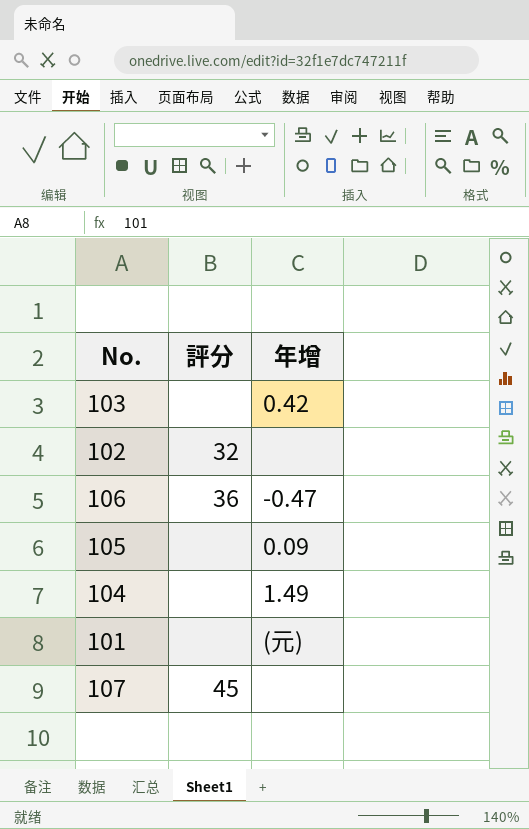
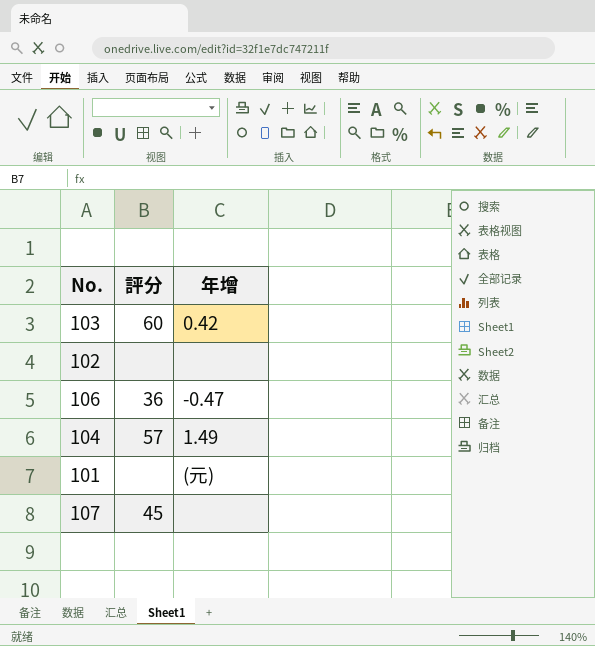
row 105: none | 0.09 -> none
103 | 評分: none -> 60
102 | 評分: 32 -> none
104 | 評分: none -> 57

